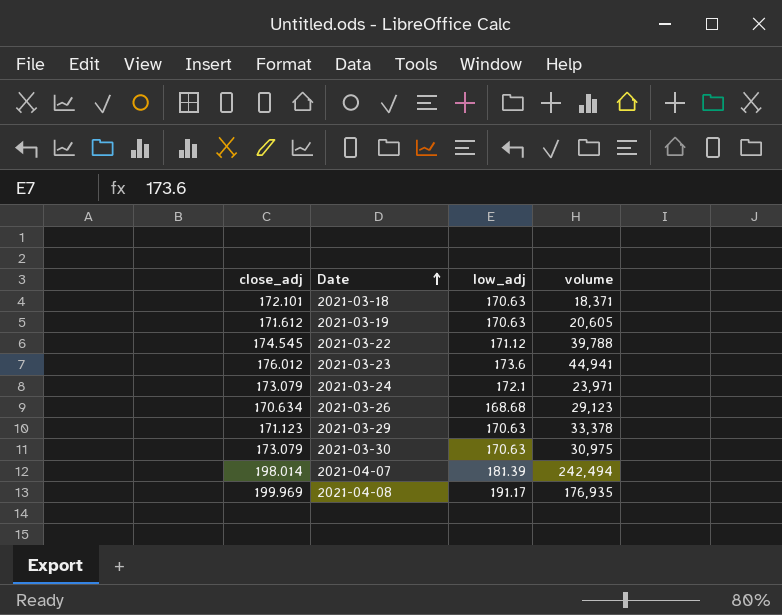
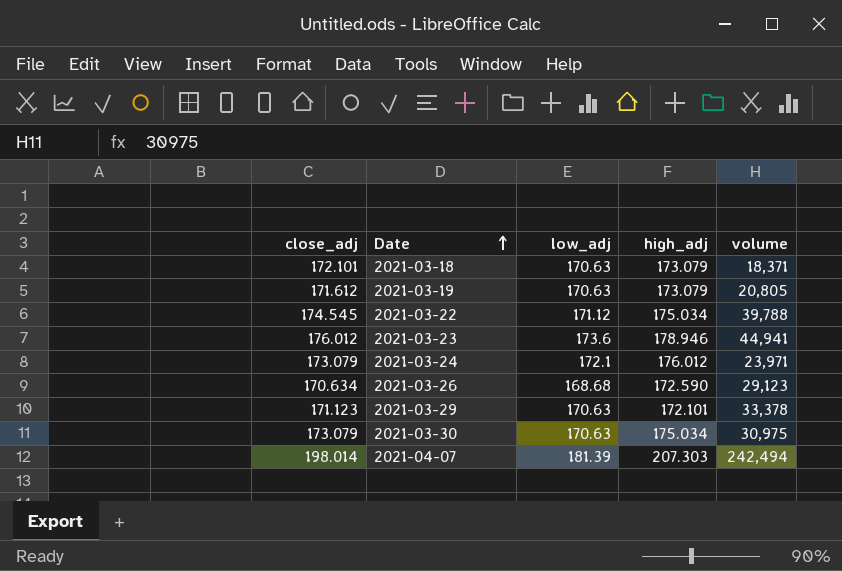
column high_adj | position: none -> 4
row 2021-04-08: 199.969 | 191.17 | 176,935 -> none
2021-03-19 | volume: 20,605 -> 20,805

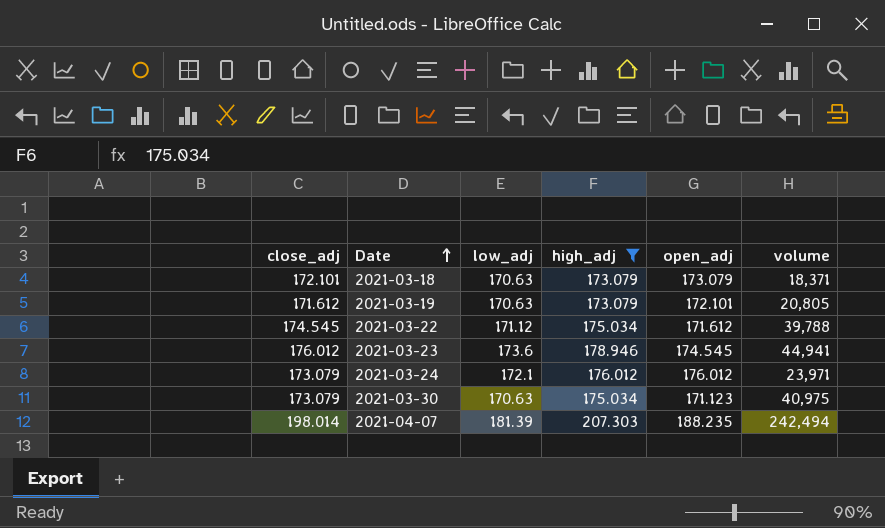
filter: none -> high_adj >= 173.079
column open_adj | position: none -> 5
2021-03-30 | volume: 30,975 -> 40,975

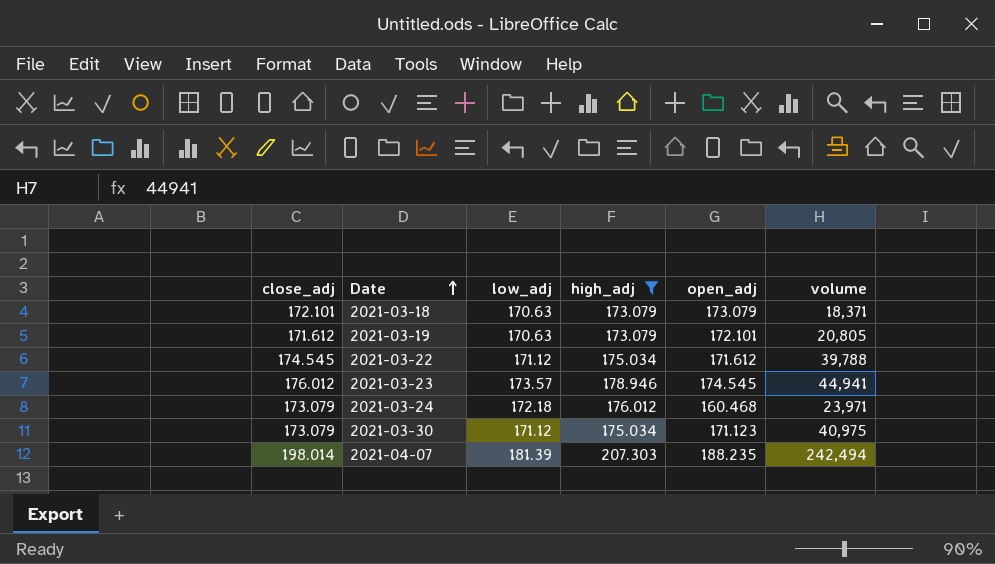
2021-03-23 | low_adj: 173.6 -> 173.57
2021-03-24 | low_adj: 172.1 -> 172.18
2021-03-24 | open_adj: 176.012 -> 160.468
2021-03-30 | low_adj: 170.63 -> 171.12

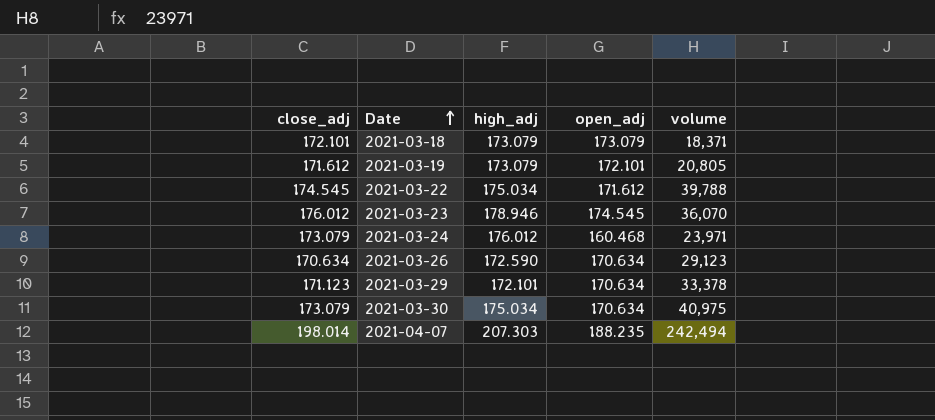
filter: high_adj >= 173.079 -> none
column low_adj | position: 3 -> none
2021-03-23 | volume: 44,941 -> 36,070
2021-03-30 | open_adj: 171.123 -> 170.634

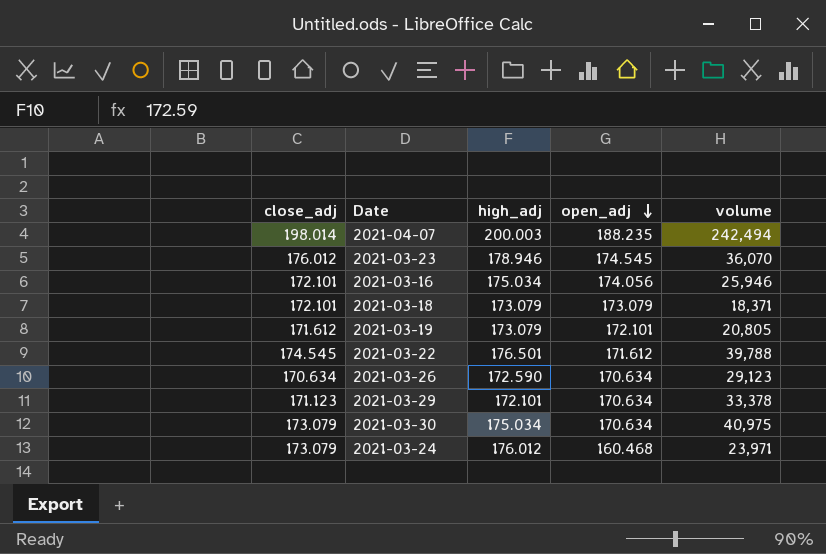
row order: Date ascending -> open_adj descending
2021-04-07 | high_adj: 207.303 -> 200.003
row 2021-03-16: none -> 172.101 | 175.034 | 174.056 | 25,946
2021-03-22 | high_adj: 175.034 -> 176.501

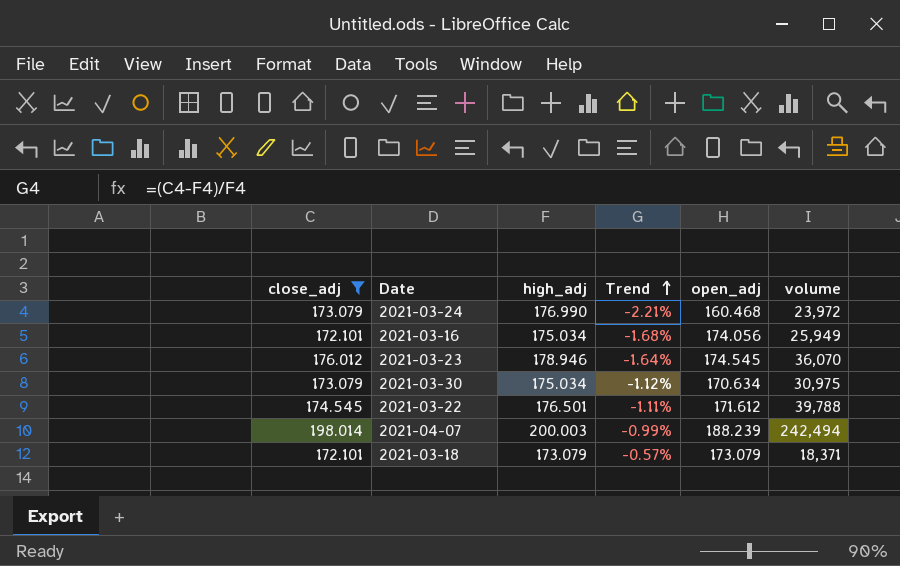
filter: none -> close_adj >= 172.101
row order: open_adj descending -> Trend ascending
column Trend | formula: none -> ([close_adj] - [high_adj]) / [high_adj]
2021-03-24 | high_adj: 176.012 -> 176.990
2021-03-24 | volume: 23,971 -> 23,972
2021-03-16 | volume: 25,946 -> 25,949
2021-03-30 | volume: 40,975 -> 30,975
2021-04-07 | open_adj: 188.235 -> 188.239

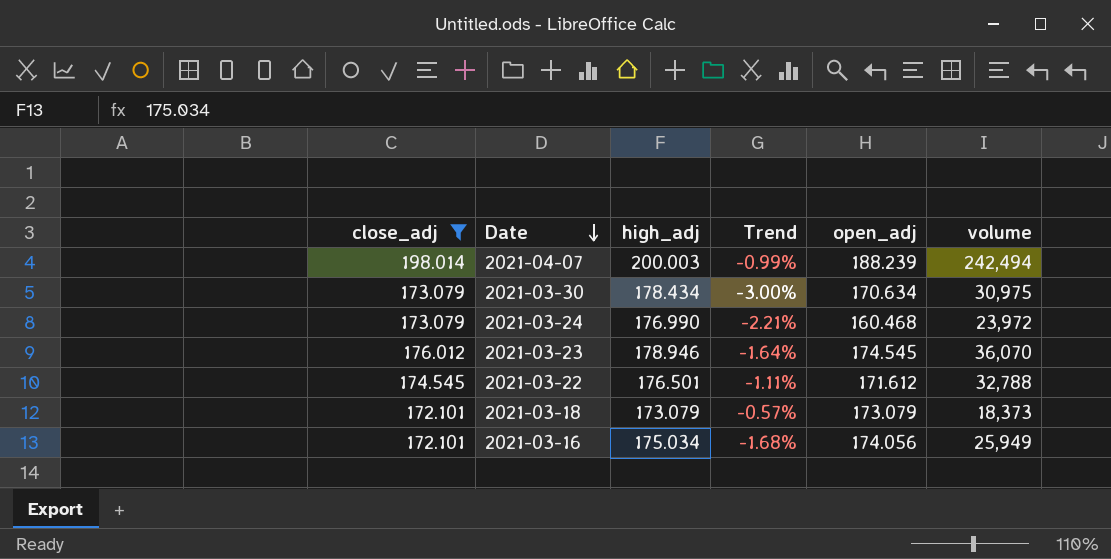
row order: Trend ascending -> Date descending
2021-03-30 | high_adj: 175.034 -> 178.434
2021-03-30 | Trend: -1.12% -> -3.00%
2021-03-22 | volume: 39,788 -> 32,788
2021-03-18 | volume: 18,371 -> 18,373

